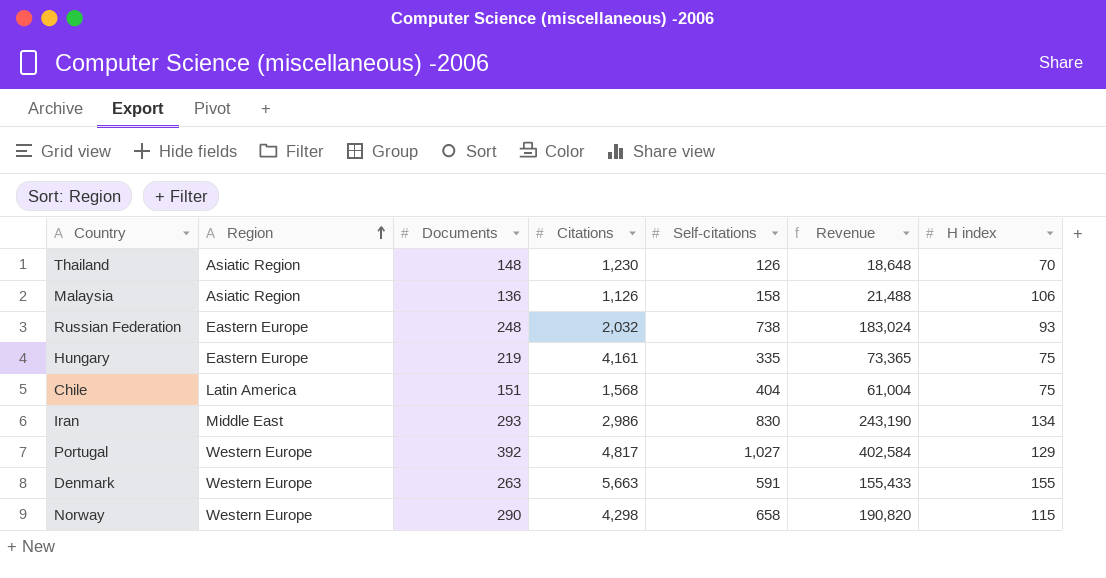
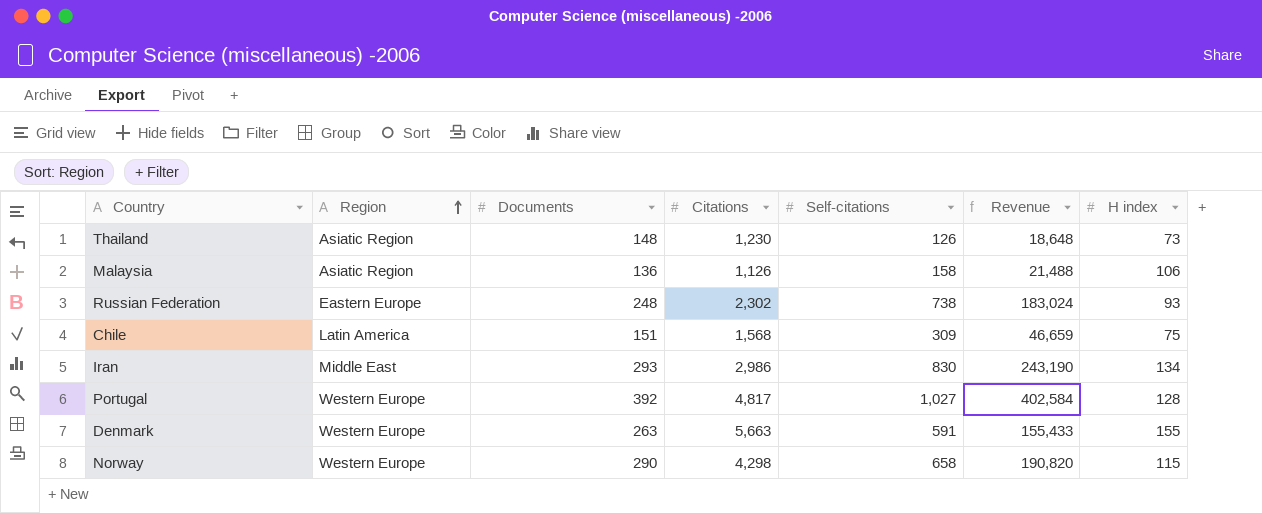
row Hungary: Eastern Europe | 219 | 4,161 | 335 | 73,365 | 75 -> none
Thailand | H index: 70 -> 73
Russian Federation | Citations: 2,032 -> 2,302
Chile | Self-citations: 404 -> 309
Chile | Revenue: 61,004 -> 46,659
Portugal | H index: 129 -> 128

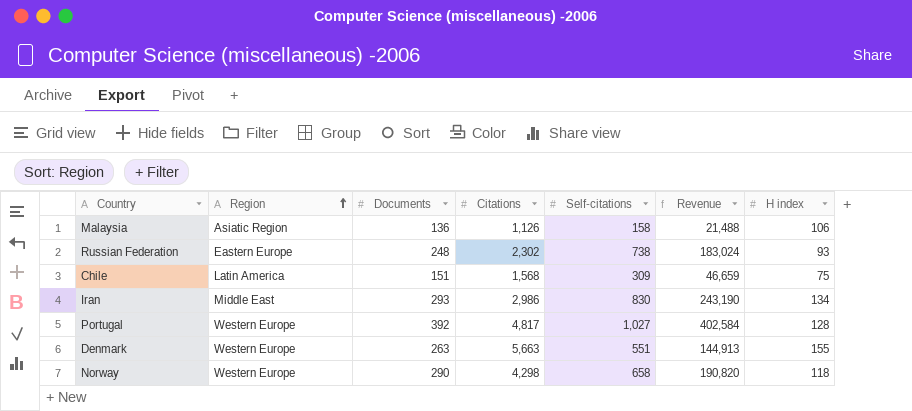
row Thailand: Asiatic Region | 148 | 1,230 | 126 | 18,648 | 73 -> none
Denmark | Self-citations: 591 -> 551
Denmark | Revenue: 155,433 -> 144,913
Norway | H index: 115 -> 118

